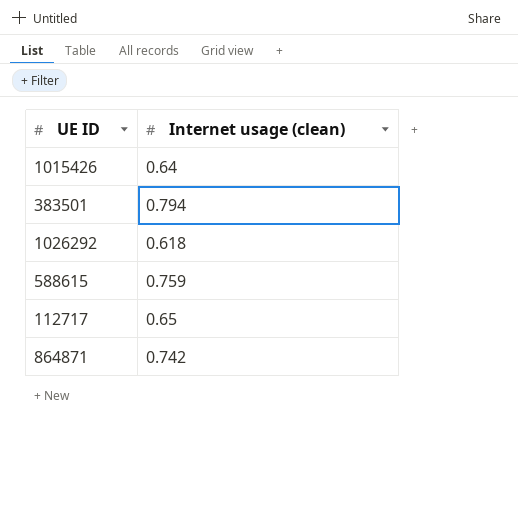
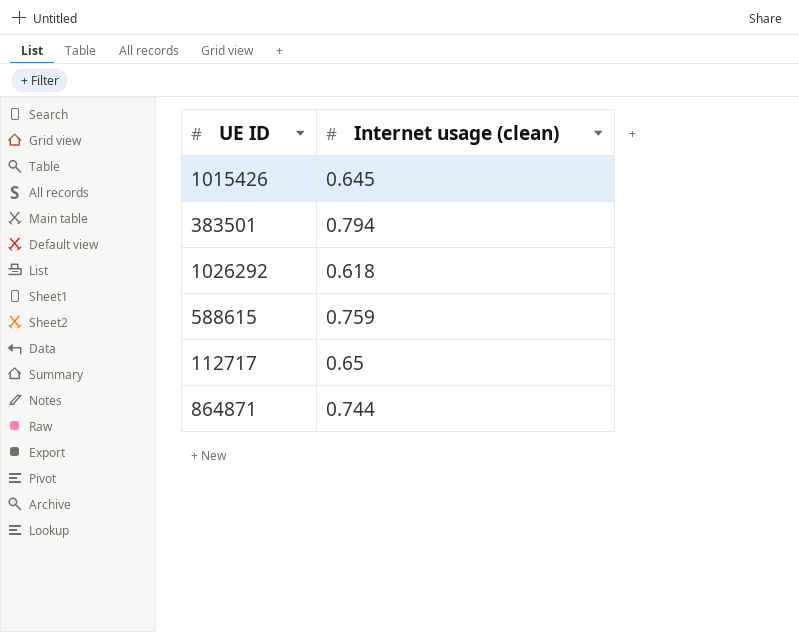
1015426 | Internet usage (clean): 0.64 -> 0.645
864871 | Internet usage (clean): 0.742 -> 0.744

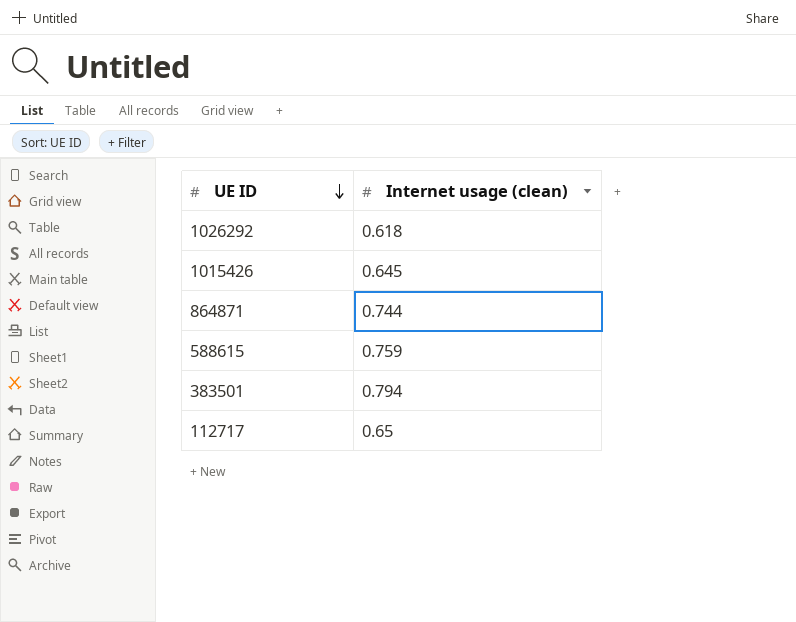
row order: none -> UE ID descending

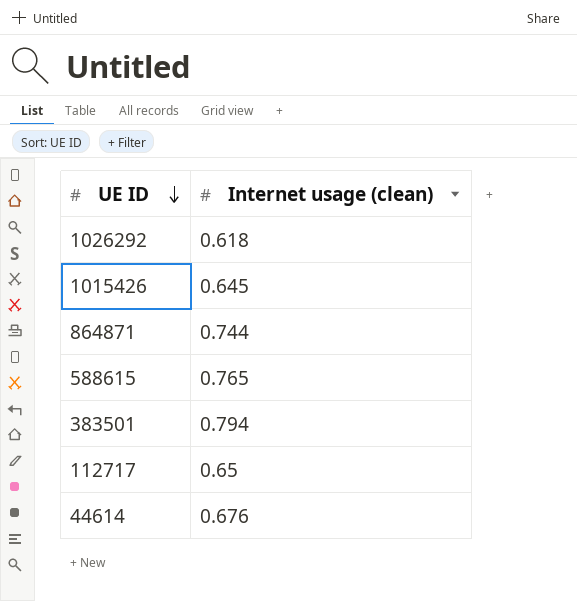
588615 | Internet usage (clean): 0.759 -> 0.765
row 44614: none -> 0.676

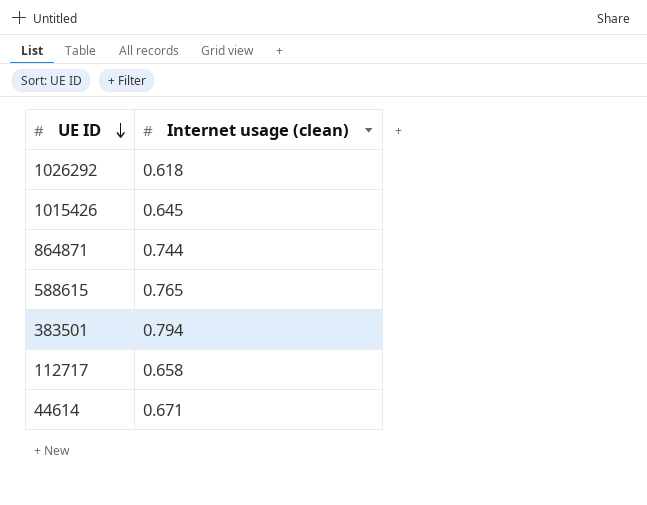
112717 | Internet usage (clean): 0.65 -> 0.658
44614 | Internet usage (clean): 0.676 -> 0.671

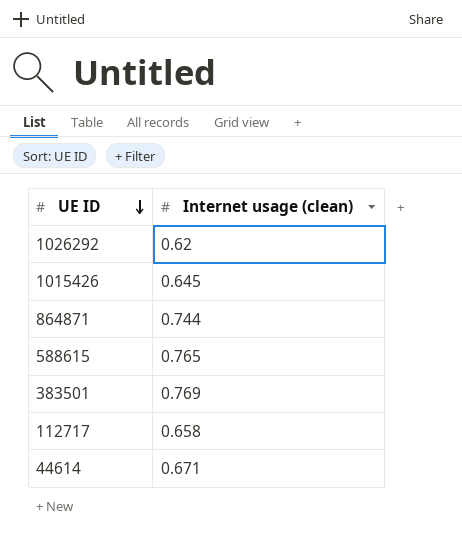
1026292 | Internet usage (clean): 0.618 -> 0.62
383501 | Internet usage (clean): 0.794 -> 0.769

